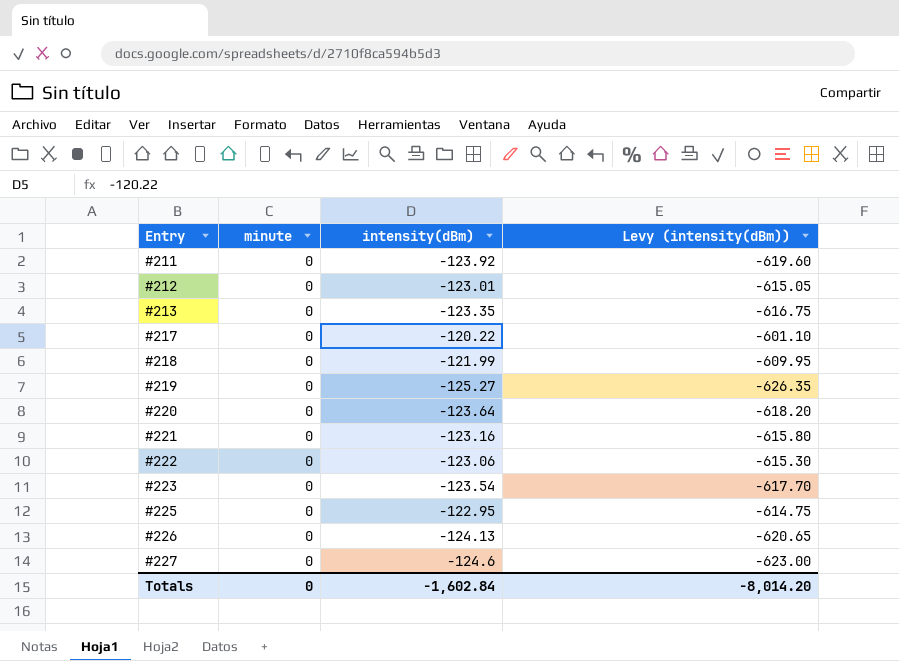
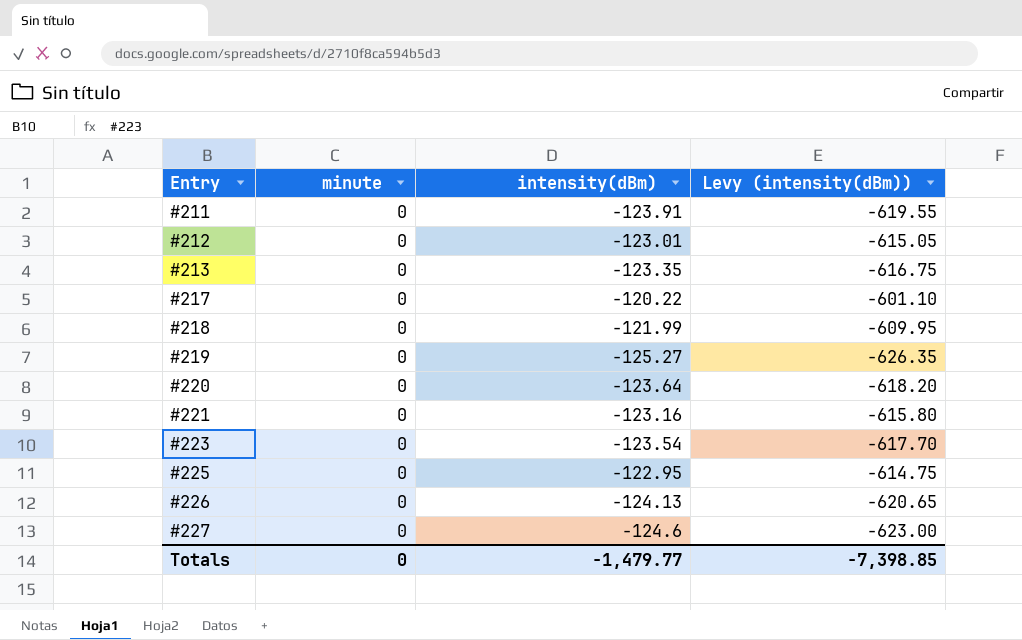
row #222: 0 | -123.06 | -615.30 -> none
#211 | intensity(dBm): -123.92 -> -123.91
#211 | Levy (intensity(dBm)): -619.60 -> -619.55
Totals | intensity(dBm): -1,602.84 -> -1,479.77
Totals | Levy (intensity(dBm)): -8,014.20 -> -7,398.85

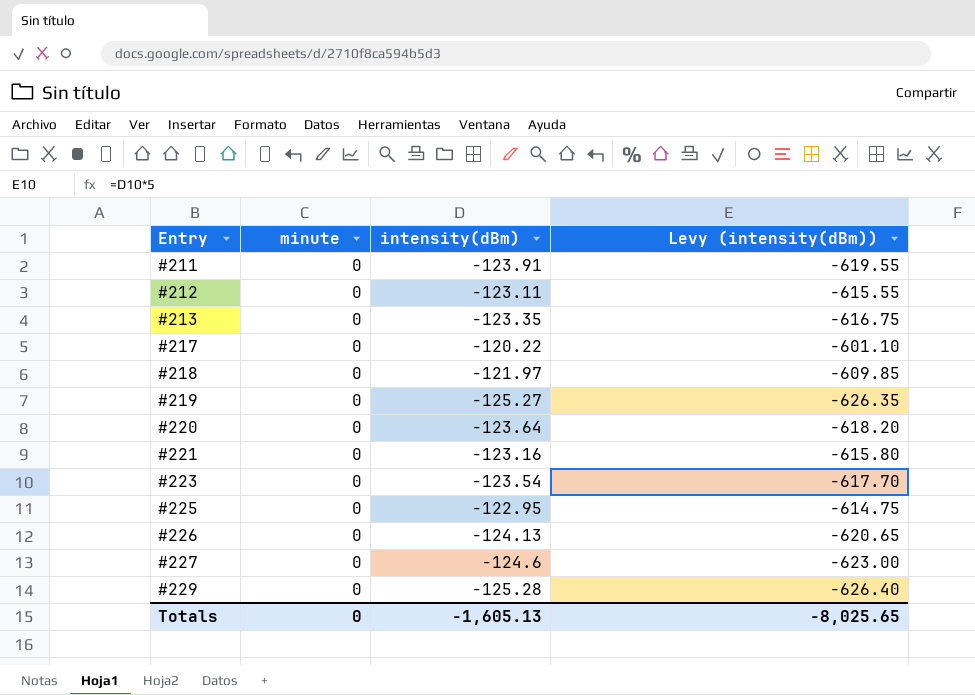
#212 | intensity(dBm): -123.01 -> -123.11
#212 | Levy (intensity(dBm)): -615.05 -> -615.55
#218 | intensity(dBm): -121.99 -> -121.97
#218 | Levy (intensity(dBm)): -609.95 -> -609.85
row #229: none -> 0 | -125.28 | -626.40
Totals | intensity(dBm): -1,479.77 -> -1,605.13
Totals | Levy (intensity(dBm)): -7,398.85 -> -8,025.65

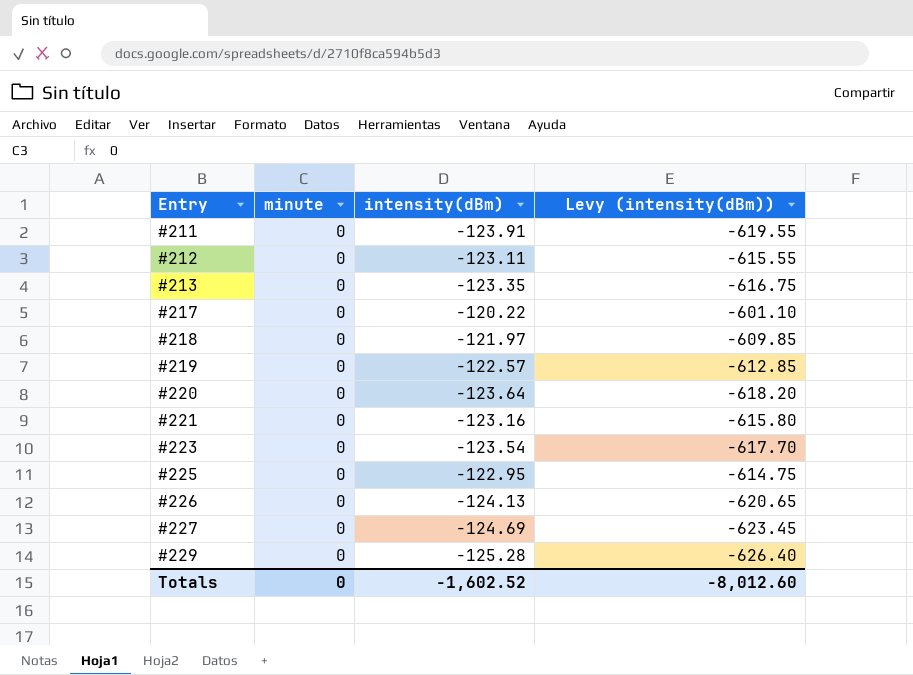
#219 | intensity(dBm): -125.27 -> -122.57
#219 | Levy (intensity(dBm)): -626.35 -> -612.85
#227 | intensity(dBm): -124.6 -> -124.69
#227 | Levy (intensity(dBm)): -623.00 -> -623.45
Totals | intensity(dBm): -1,605.13 -> -1,602.52
Totals | Levy (intensity(dBm)): -8,025.65 -> -8,012.60

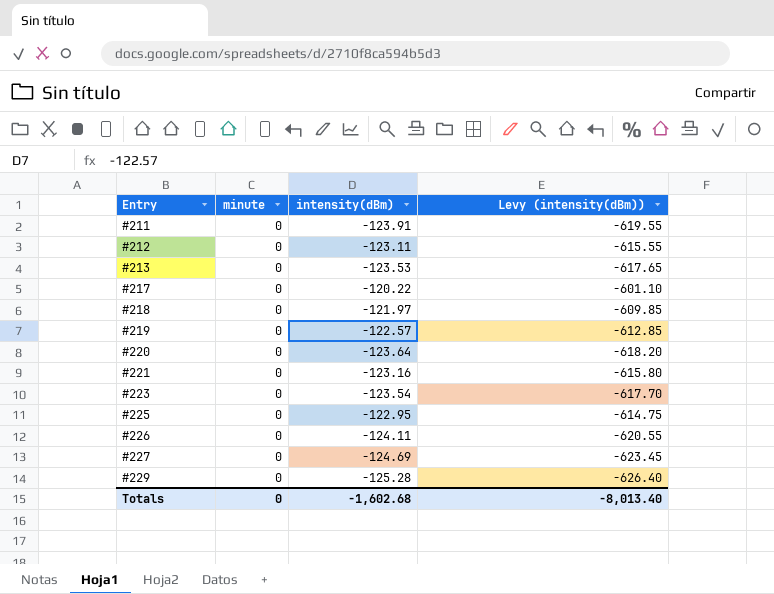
#213 | intensity(dBm): -123.35 -> -123.53
#213 | Levy (intensity(dBm)): -616.75 -> -617.65
#226 | intensity(dBm): -124.13 -> -124.11
#226 | Levy (intensity(dBm)): -620.65 -> -620.55
Totals | intensity(dBm): -1,602.52 -> -1,602.68
Totals | Levy (intensity(dBm)): -8,012.60 -> -8,013.40

